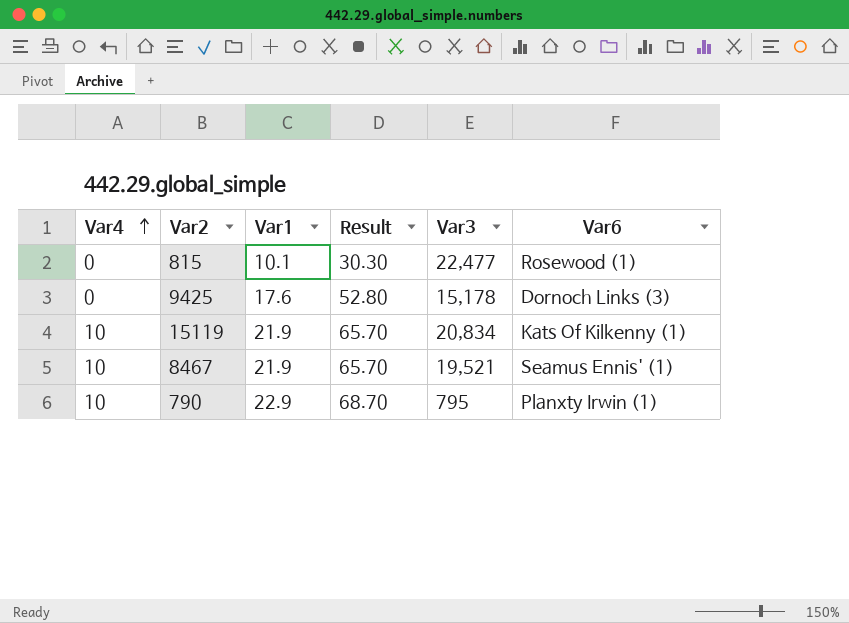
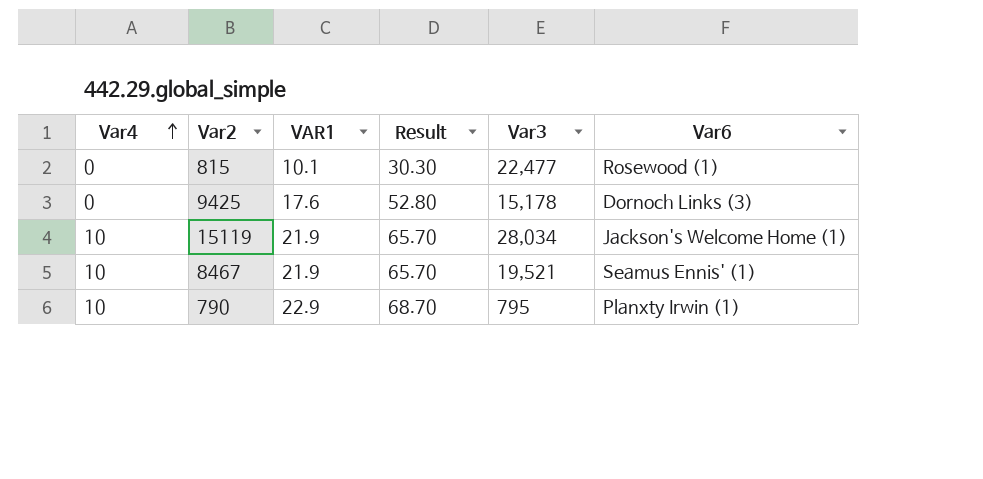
column name: Var1 -> VAR1
15119 | Var3: 20,834 -> 28,034
15119 | Var6: Kats Of Kilkenny (1) -> Jackson's Welcome Home (1)

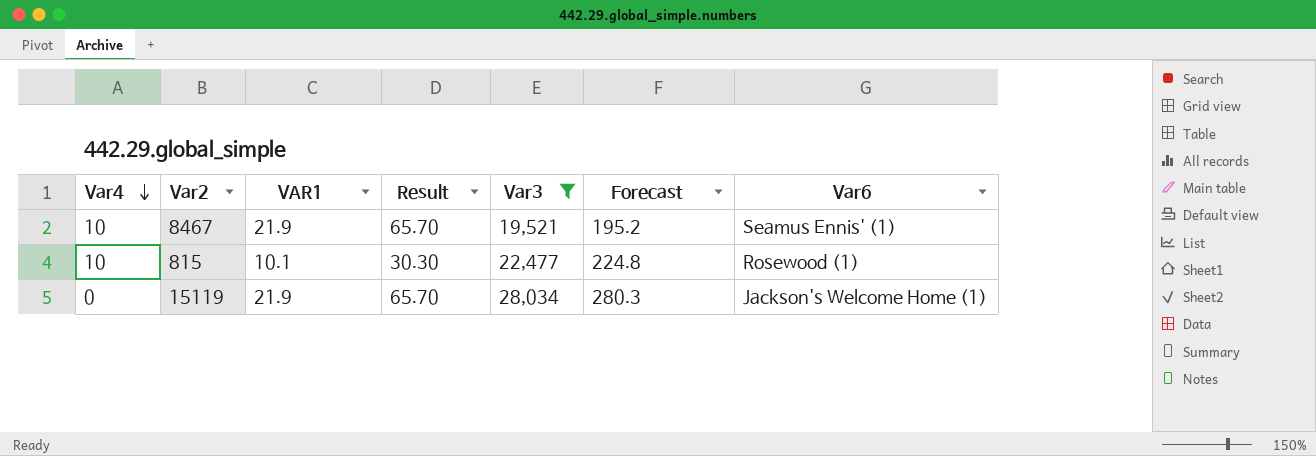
filter: none -> Var3 >= 19,521
row order: Var4 ascending -> Var4 descending
column Forecast | formula: none -> [Var3] * 0.01
815 | Var4: 0 -> 10
15119 | Var4: 10 -> 0

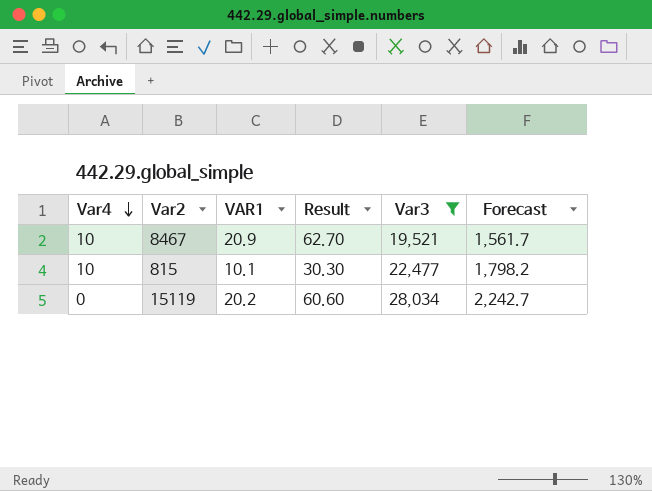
column Var6 | position: 7 -> none
column Forecast | formula: [Var3] * 0.01 -> [Var3] * 0.08
8467 | VAR1: 21.9 -> 20.9
8467 | Result: 65.70 -> 62.70
15119 | VAR1: 21.9 -> 20.2
15119 | Result: 65.70 -> 60.60

